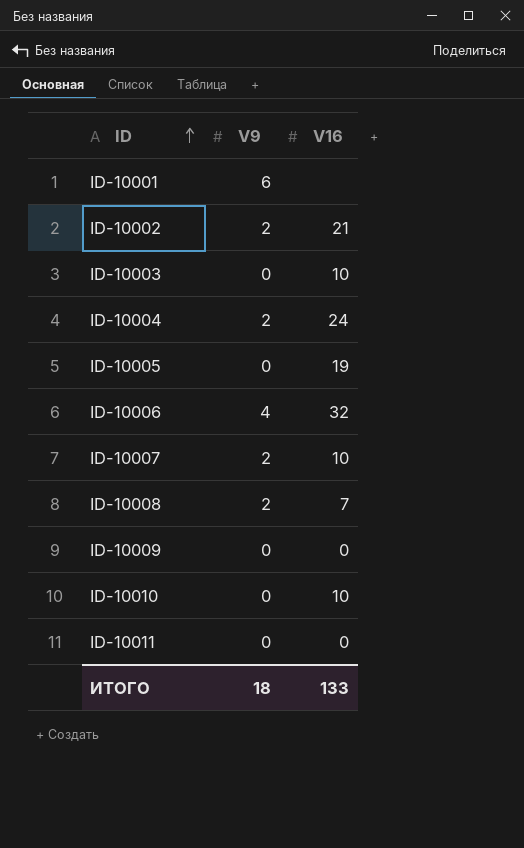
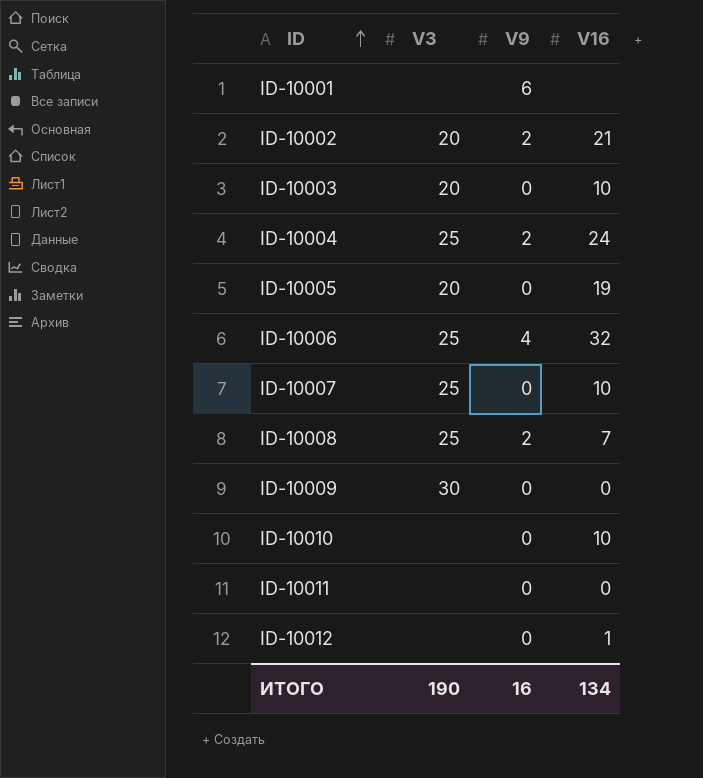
column V3 | position: none -> 2
ID-10007 | V9: 2 -> 0
row ID-10012: none -> none | 0 | 1
ИТОГО | V9: 18 -> 16
ИТОГО | V16: 133 -> 134

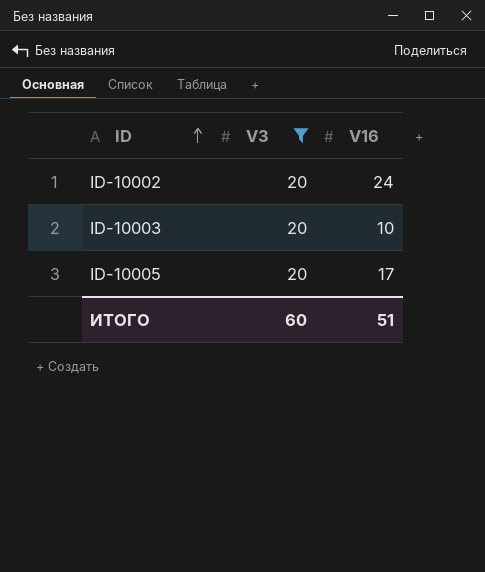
filter: none -> V3 = 20
column V9 | position: 3 -> none
ID-10002 | V16: 21 -> 24
ID-10005 | V16: 19 -> 17
ИТОГО | V3: 190 -> 60
ИТОГО | V16: 134 -> 51

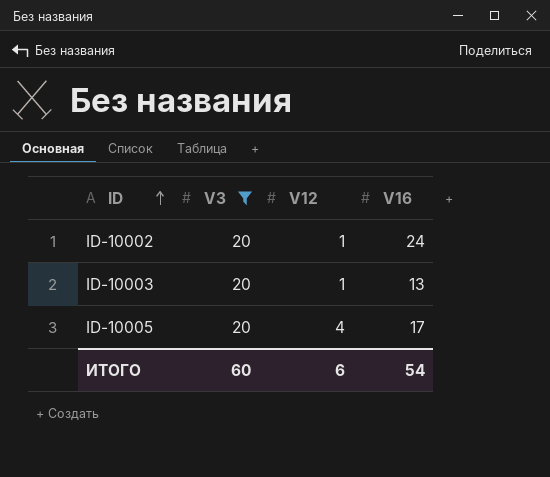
column V12 | position: none -> 3
ID-10003 | V16: 10 -> 13
ИТОГО | V16: 51 -> 54

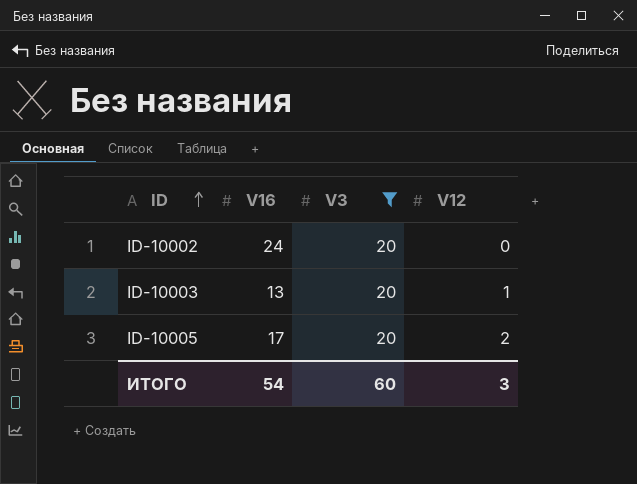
column V16 | position: 4 -> 2
ID-10002 | V12: 1 -> 0
ID-10005 | V12: 4 -> 2
ИТОГО | V12: 6 -> 3

